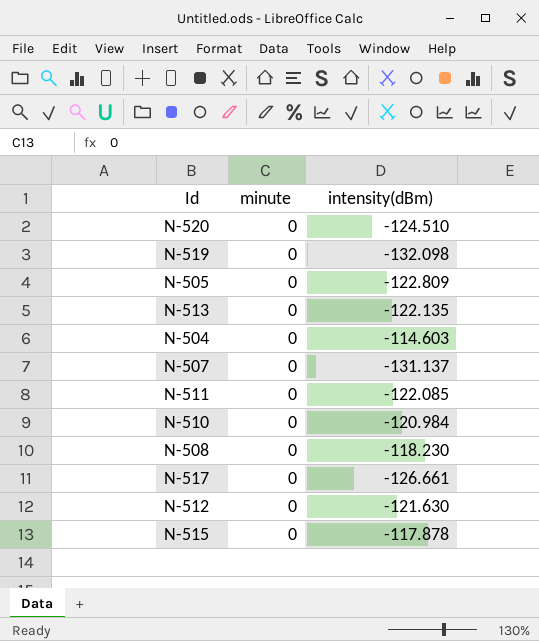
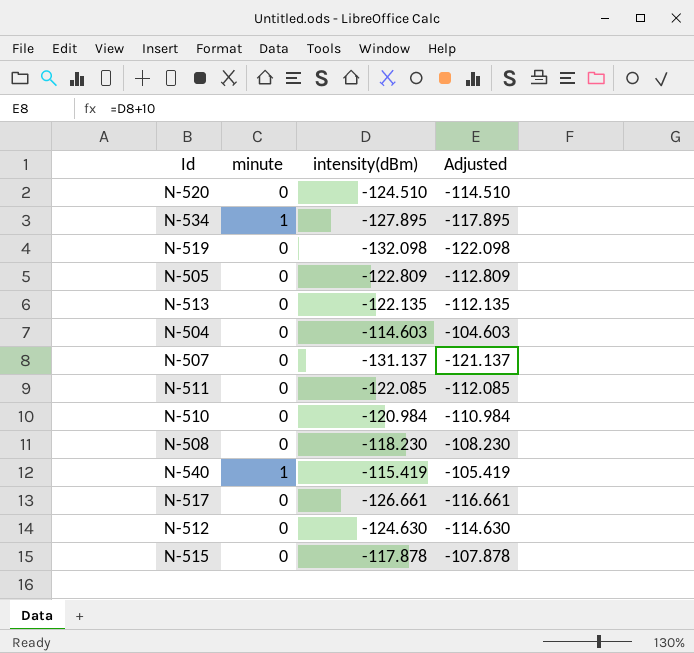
column Adjusted | formula: none -> [intensity(dBm)] + 10
row N-534: none -> 1 | -127.895 | -117.895
row N-540: none -> 1 | -115.419 | -105.419
N-512 | intensity(dBm): -121.630 -> -124.630

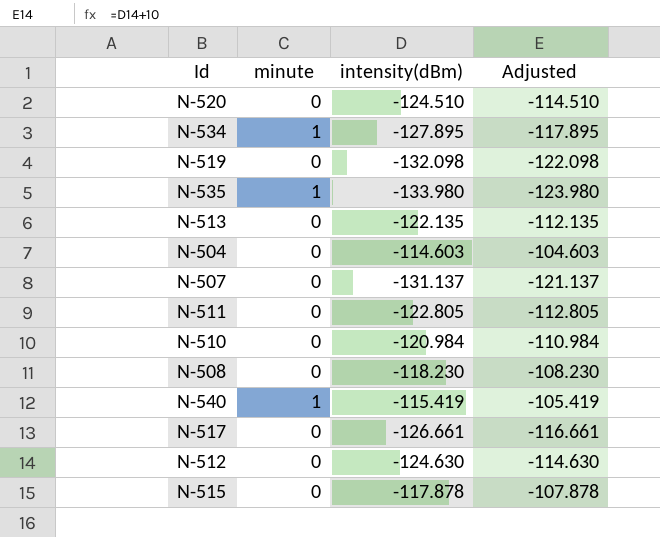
row N-505: 0 | -122.809 | -112.809 -> none
row N-535: none -> 1 | -133.980 | -123.980
N-511 | intensity(dBm): -122.085 -> -122.805
N-511 | Adjusted: -112.085 -> -112.805

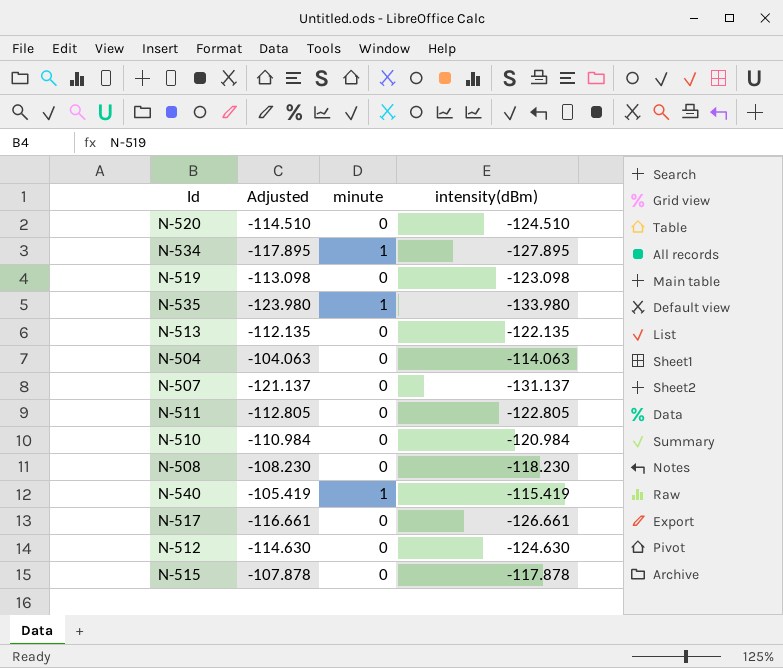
column Adjusted | position: 4 -> 2
N-519 | Adjusted: -122.098 -> -113.098
N-519 | intensity(dBm): -132.098 -> -123.098
N-504 | Adjusted: -104.603 -> -104.063
N-504 | intensity(dBm): -114.603 -> -114.063

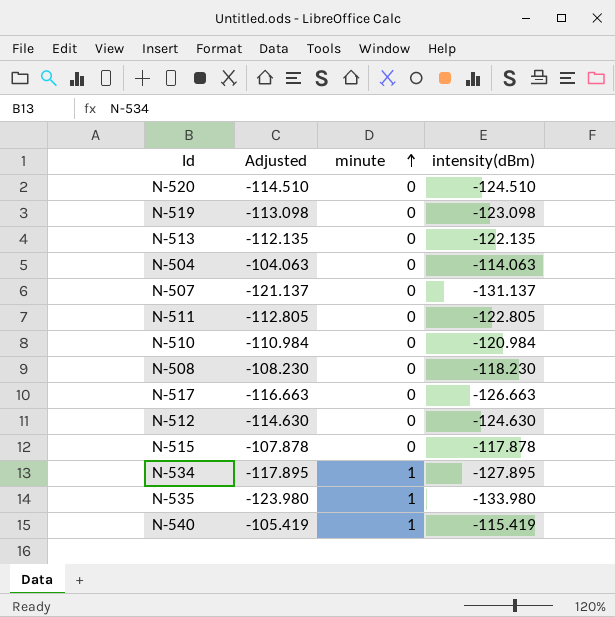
row order: none -> minute ascending
N-517 | Adjusted: -116.661 -> -116.663
N-517 | intensity(dBm): -126.661 -> -126.663

